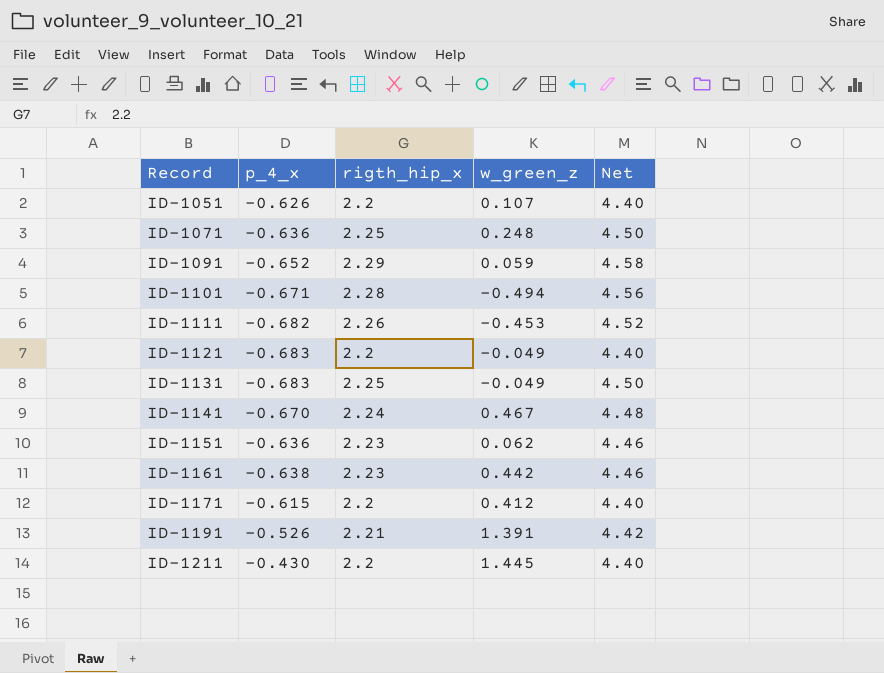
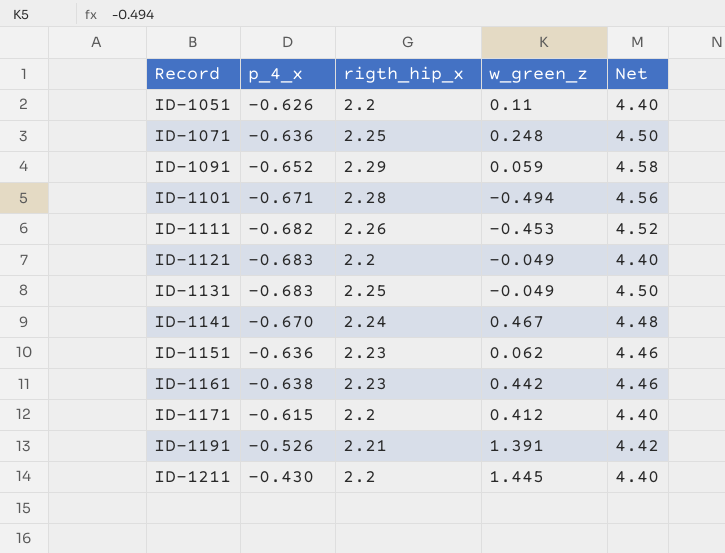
ID-1051 | w_green_z: 0.107 -> 0.11

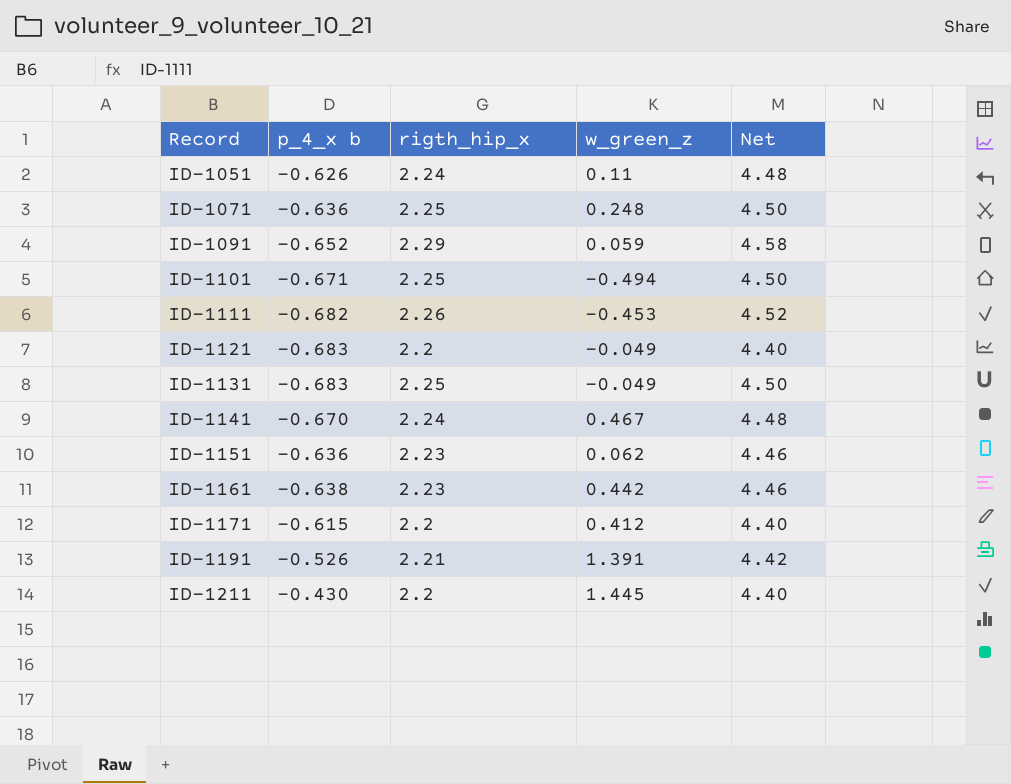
column name: p_4_x -> p_4_x b
ID-1051 | rigth_hip_x: 2.2 -> 2.24
ID-1051 | Net: 4.40 -> 4.48
ID-1101 | rigth_hip_x: 2.28 -> 2.25
ID-1101 | Net: 4.56 -> 4.50

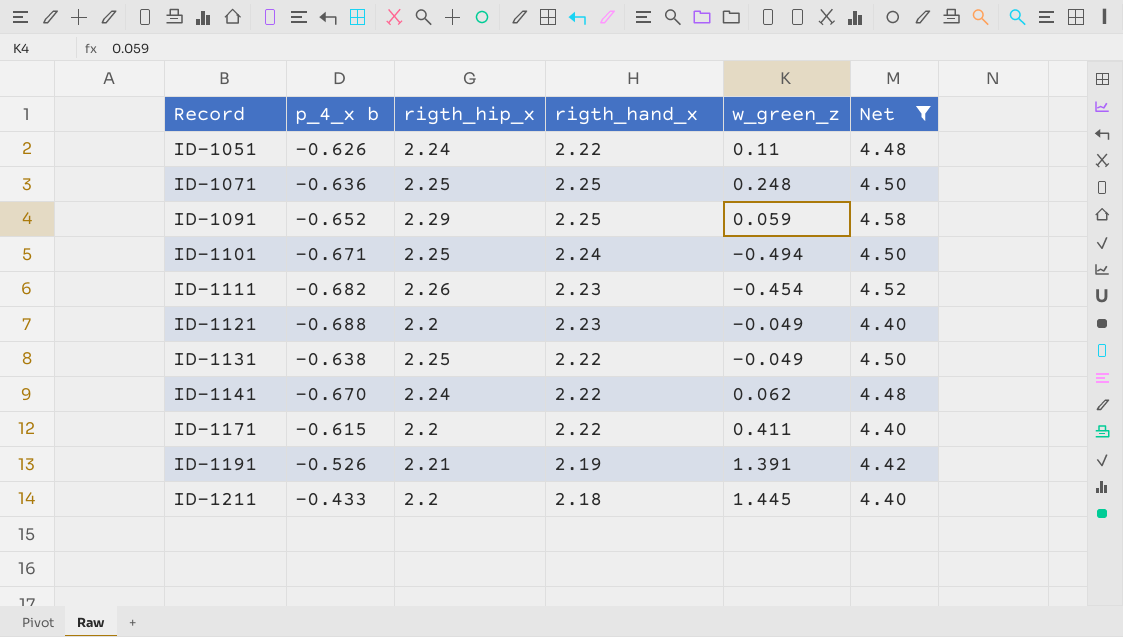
filter: none -> Net != 4.46
column rigth_hand_x | position: none -> 4
ID-1111 | w_green_z: -0.453 -> -0.454
ID-1121 | p_4_x b: -0.683 -> -0.688
ID-1131 | p_4_x b: -0.683 -> -0.638
ID-1141 | w_green_z: 0.467 -> 0.062
ID-1171 | w_green_z: 0.412 -> 0.411
ID-1211 | p_4_x b: -0.430 -> -0.433

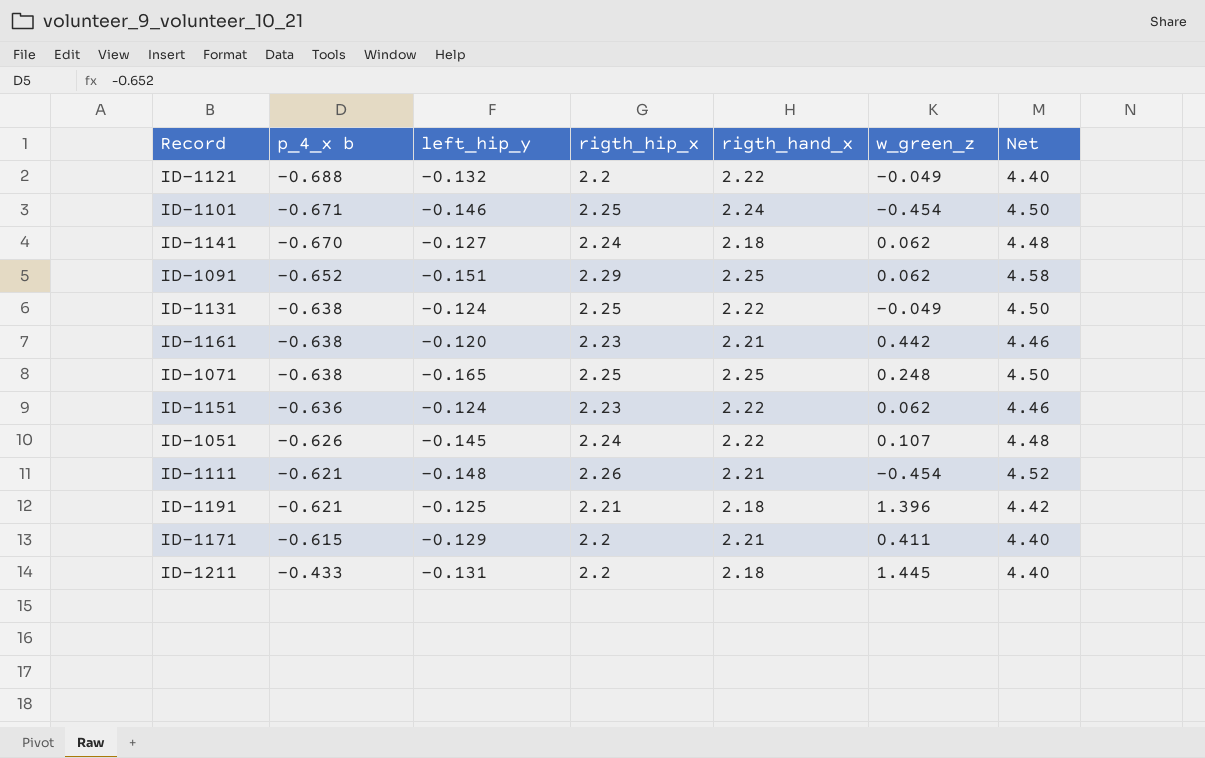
filter: Net != 4.46 -> none
row order: Record ascending -> p_4_x b ascending
column left_hip_y | position: none -> 3
ID-1121 | rigth_hand_x: 2.23 -> 2.22
ID-1101 | w_green_z: -0.494 -> -0.454
ID-1141 | rigth_hand_x: 2.22 -> 2.18
ID-1091 | w_green_z: 0.059 -> 0.062
ID-1071 | p_4_x b: -0.636 -> -0.638
ID-1051 | w_green_z: 0.11 -> 0.107
ID-1111 | p_4_x b: -0.682 -> -0.621
ID-1111 | rigth_hand_x: 2.23 -> 2.21
ID-1191 | p_4_x b: -0.526 -> -0.621
ID-1191 | rigth_hand_x: 2.19 -> 2.18
ID-1191 | w_green_z: 1.391 -> 1.396
ID-1171 | rigth_hand_x: 2.22 -> 2.21

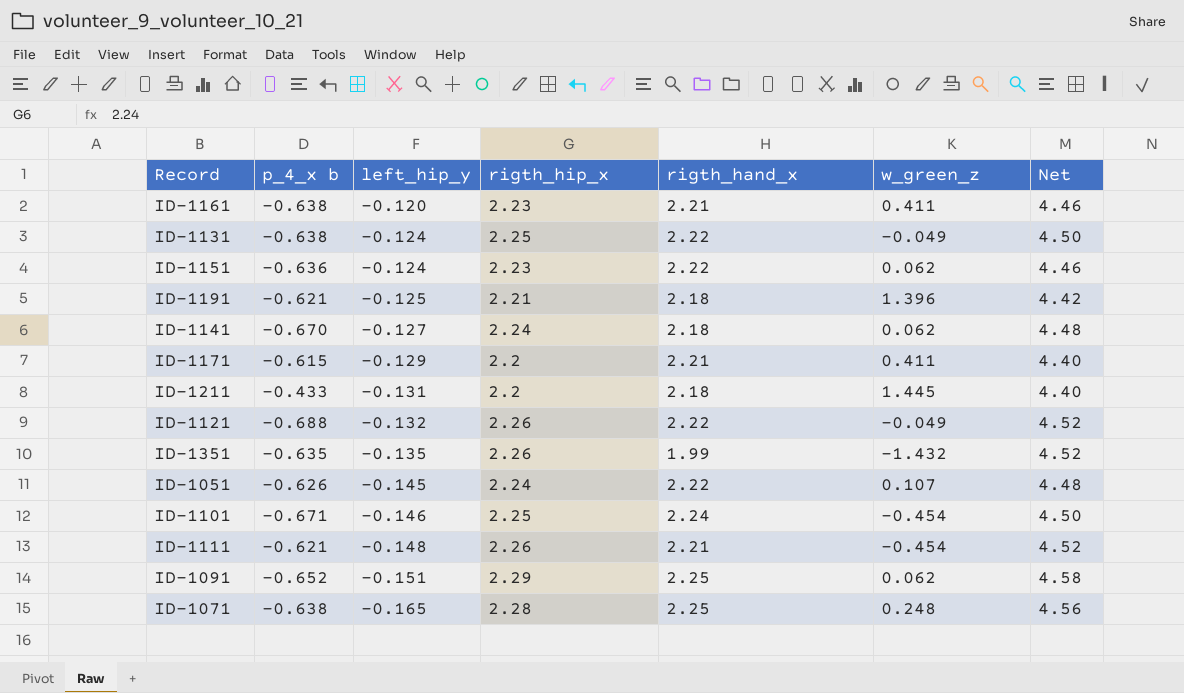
row order: p_4_x b ascending -> left_hip_y descending
ID-1161 | w_green_z: 0.442 -> 0.411
ID-1121 | rigth_hip_x: 2.2 -> 2.26
ID-1121 | Net: 4.40 -> 4.52
row ID-1351: none -> -0.635 | -0.135 | 2.26 | 1.99 | -1.432 | 4.52
ID-1071 | rigth_hip_x: 2.25 -> 2.28
ID-1071 | Net: 4.50 -> 4.56

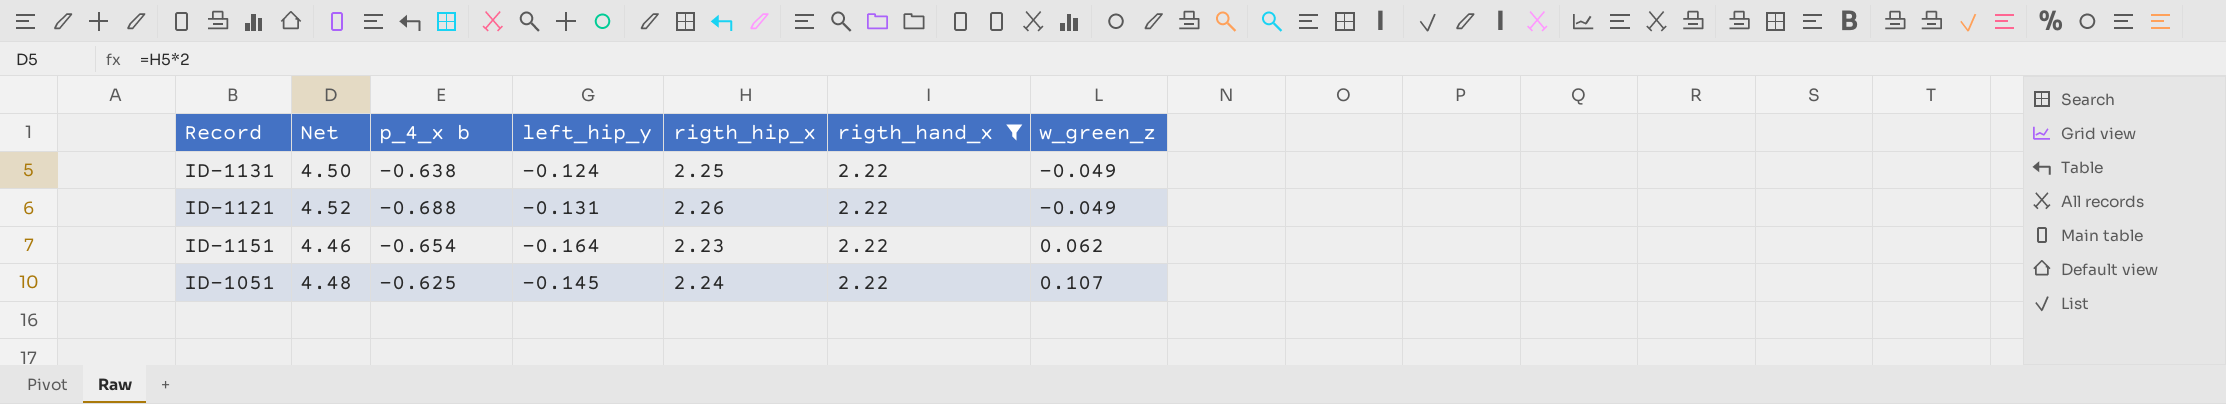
filter: none -> rigth_hand_x = 2.22
row order: left_hip_y descending -> w_green_z ascending
column Net | position: 7 -> 2
ID-1121 | left_hip_y: -0.132 -> -0.131
ID-1151 | p_4_x b: -0.636 -> -0.654
ID-1151 | left_hip_y: -0.124 -> -0.164
ID-1051 | p_4_x b: -0.626 -> -0.625

